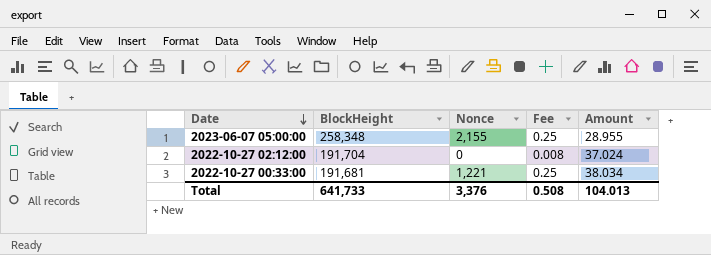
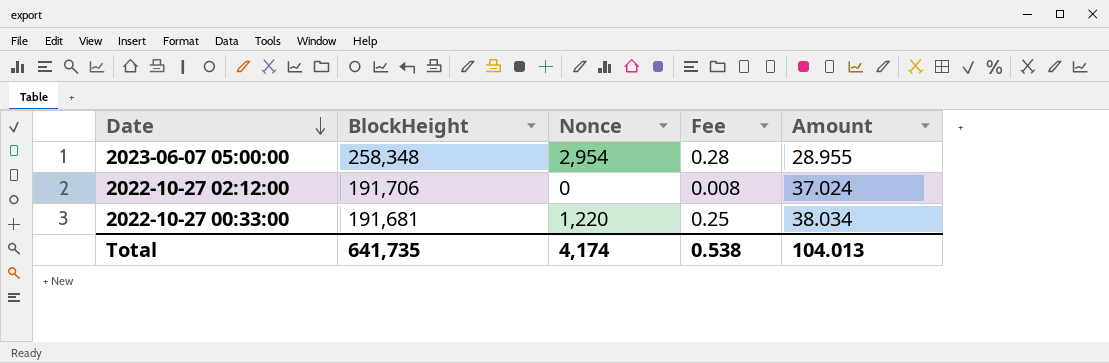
2023-06-07 05:00:00 | Nonce: 2,155 -> 2,954
2023-06-07 05:00:00 | Fee: 0.25 -> 0.28
2022-10-27 02:12:00 | BlockHeight: 191,704 -> 191,706
2022-10-27 00:33:00 | Nonce: 1,221 -> 1,220
Total | BlockHeight: 641,733 -> 641,735
Total | Nonce: 3,376 -> 4,174
Total | Fee: 0.508 -> 0.538

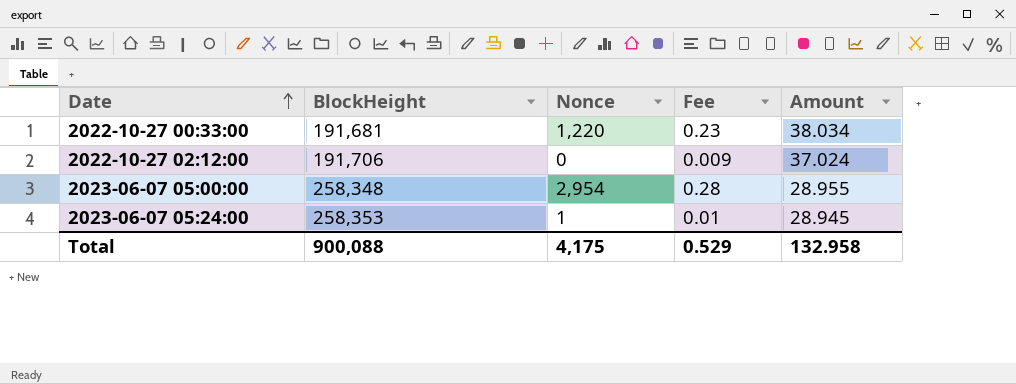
row order: Date descending -> Date ascending
2022-10-27 00:33:00 | Fee: 0.25 -> 0.23
2022-10-27 02:12:00 | Fee: 0.008 -> 0.009
row 2023-06-07 05:24:00: none -> 258,353 | 1 | 0.01 | 28.945
Total | BlockHeight: 641,735 -> 900,088
Total | Nonce: 4,174 -> 4,175
Total | Fee: 0.538 -> 0.529
Total | Amount: 104.013 -> 132.958

